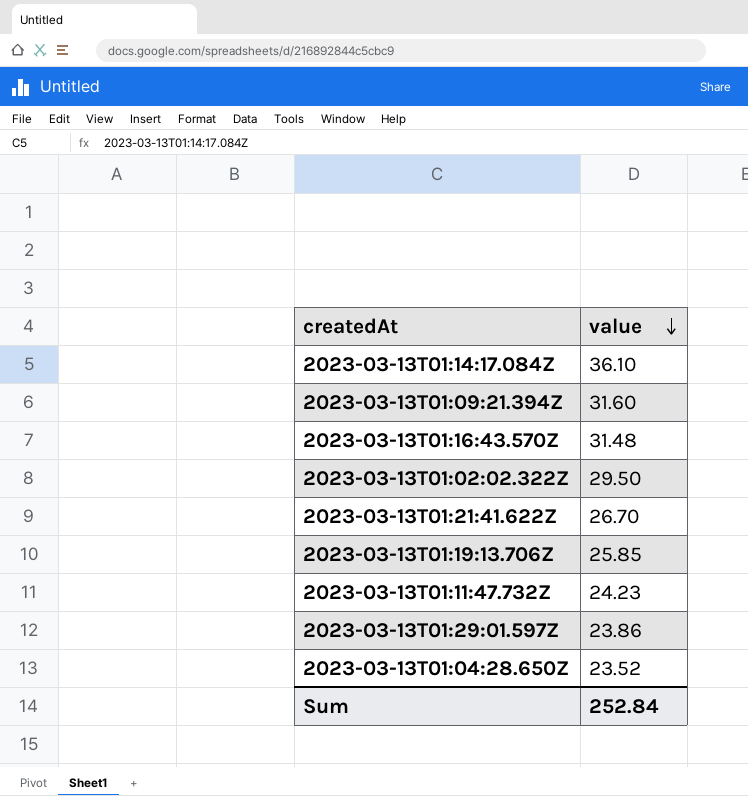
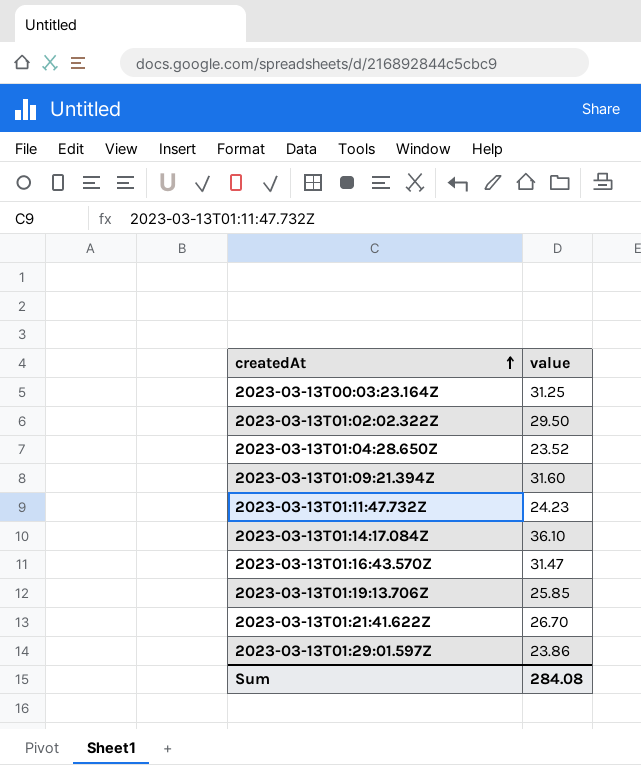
row order: value descending -> createdAt ascending
row 2023-03-13T00:03:23.164Z: none -> 31.25
2023-03-13T01:16:43.570Z | value: 31.48 -> 31.47
Sum | value: 252.84 -> 284.08

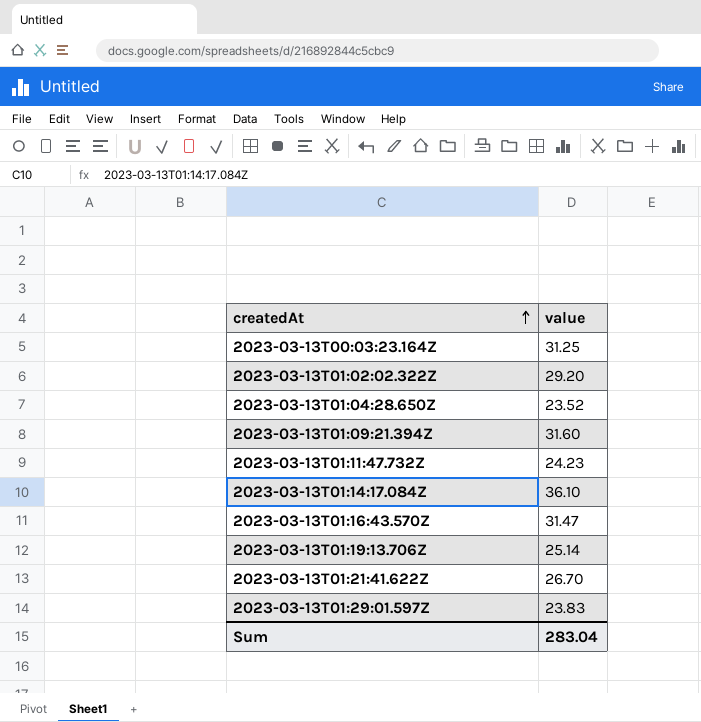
2023-03-13T01:02:02.322Z | value: 29.50 -> 29.20
2023-03-13T01:19:13.706Z | value: 25.85 -> 25.14
2023-03-13T01:29:01.597Z | value: 23.86 -> 23.83
Sum | value: 284.08 -> 283.04

